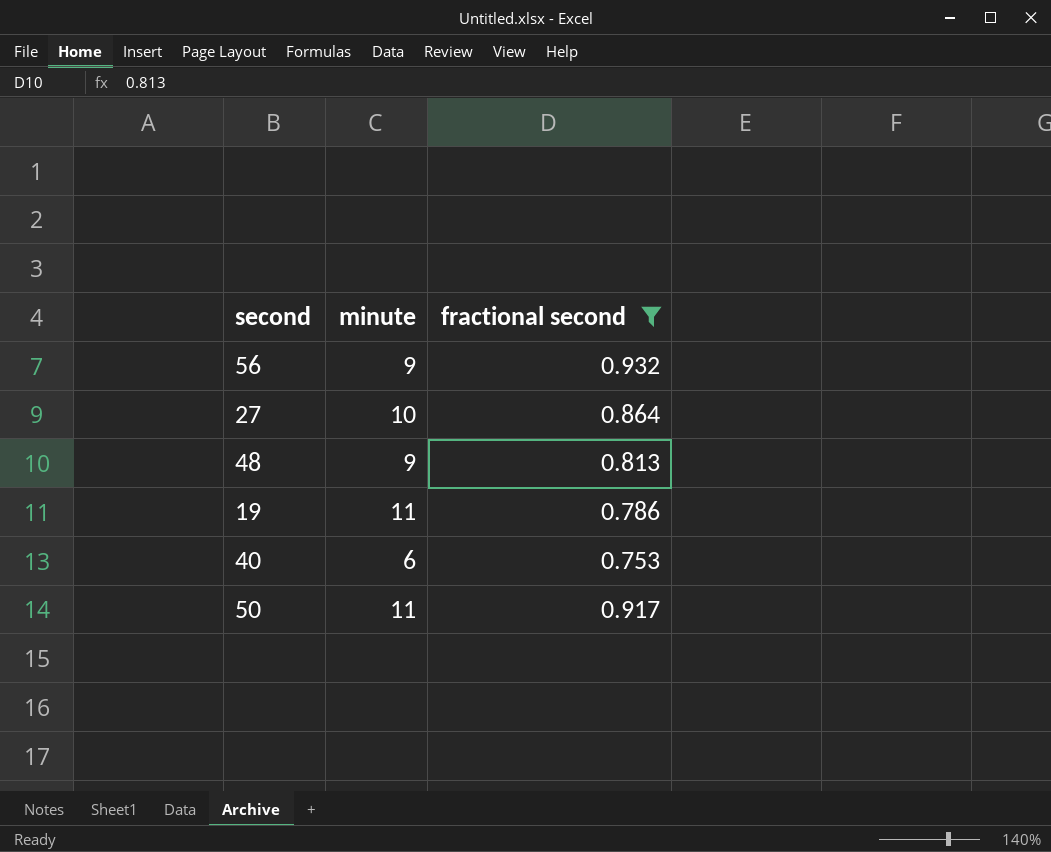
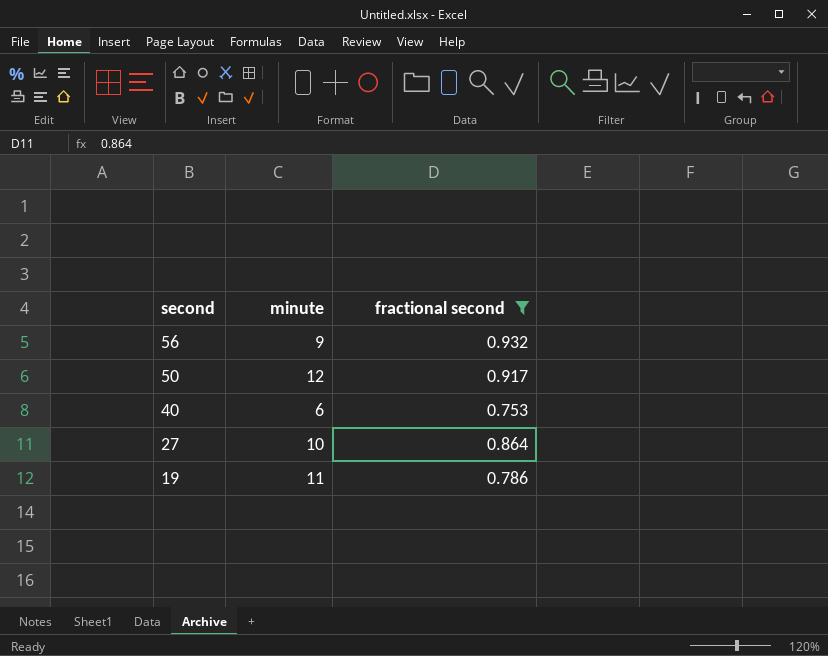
row order: none -> second descending
row 48: 9 | 0.813 -> none
50 | minute: 11 -> 12

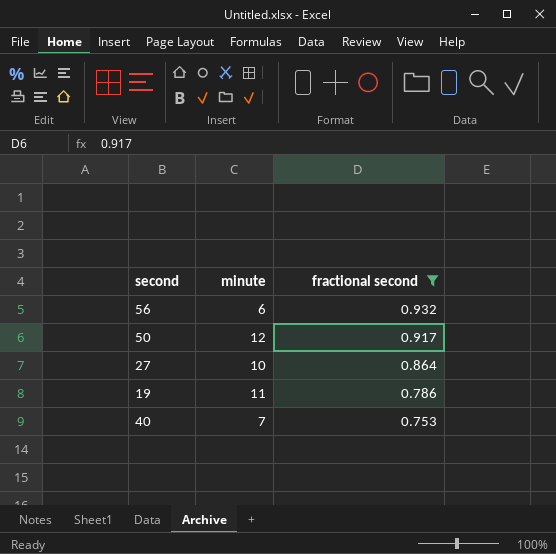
row order: second descending -> fractional second descending
56 | minute: 9 -> 6
40 | minute: 6 -> 7

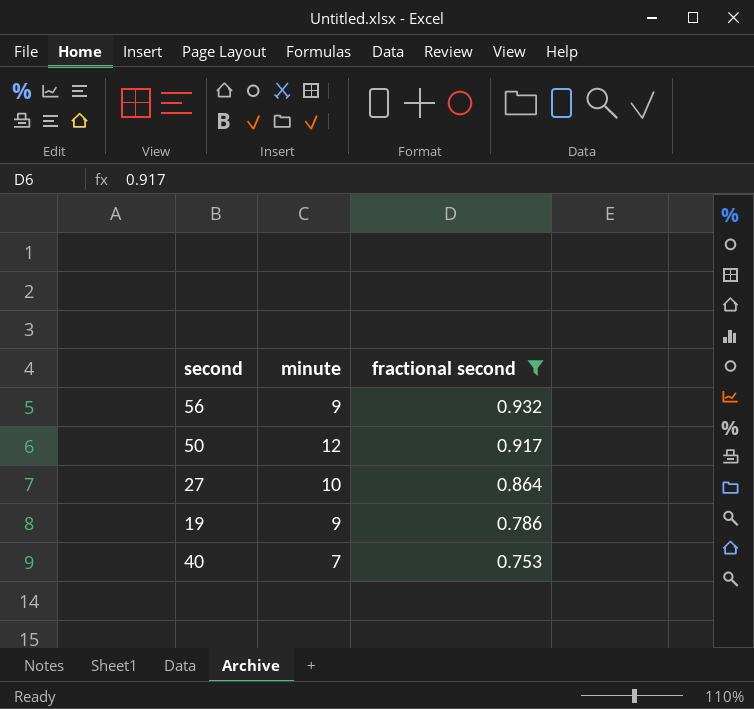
56 | minute: 6 -> 9
19 | minute: 11 -> 9

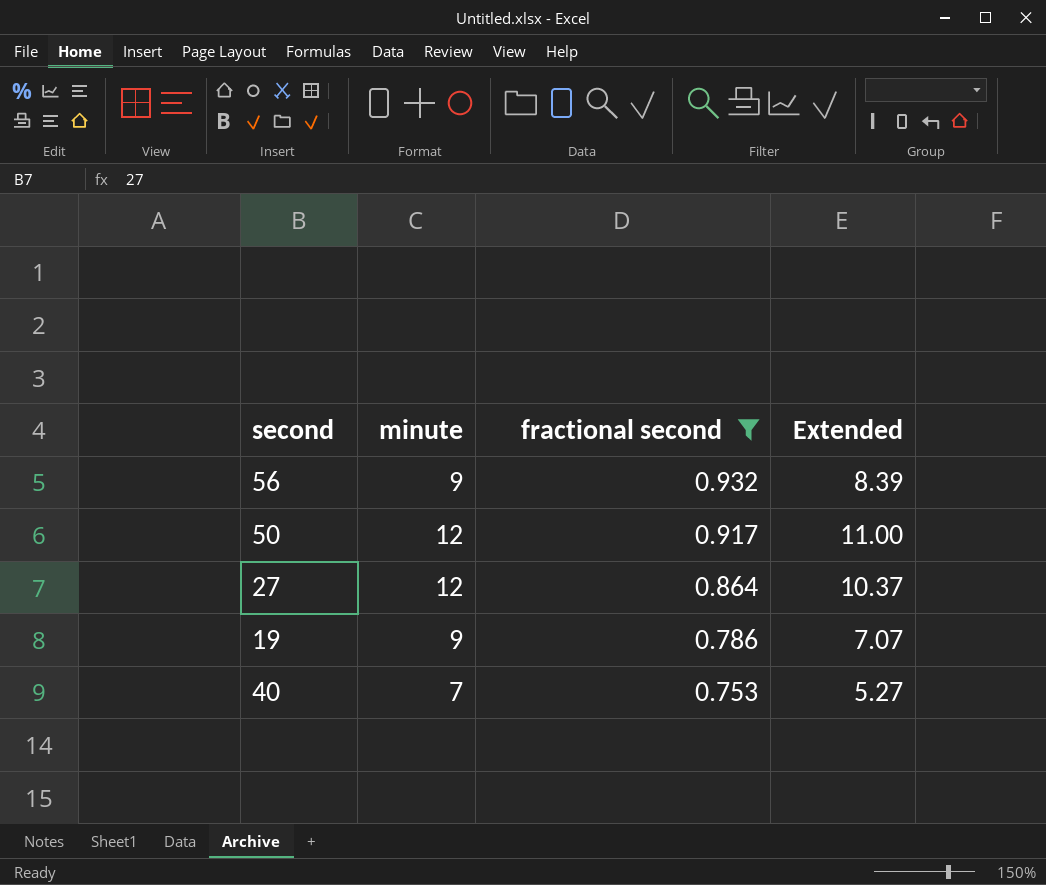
column Extended | formula: none -> [minute] * [fractional second]
27 | minute: 10 -> 12

